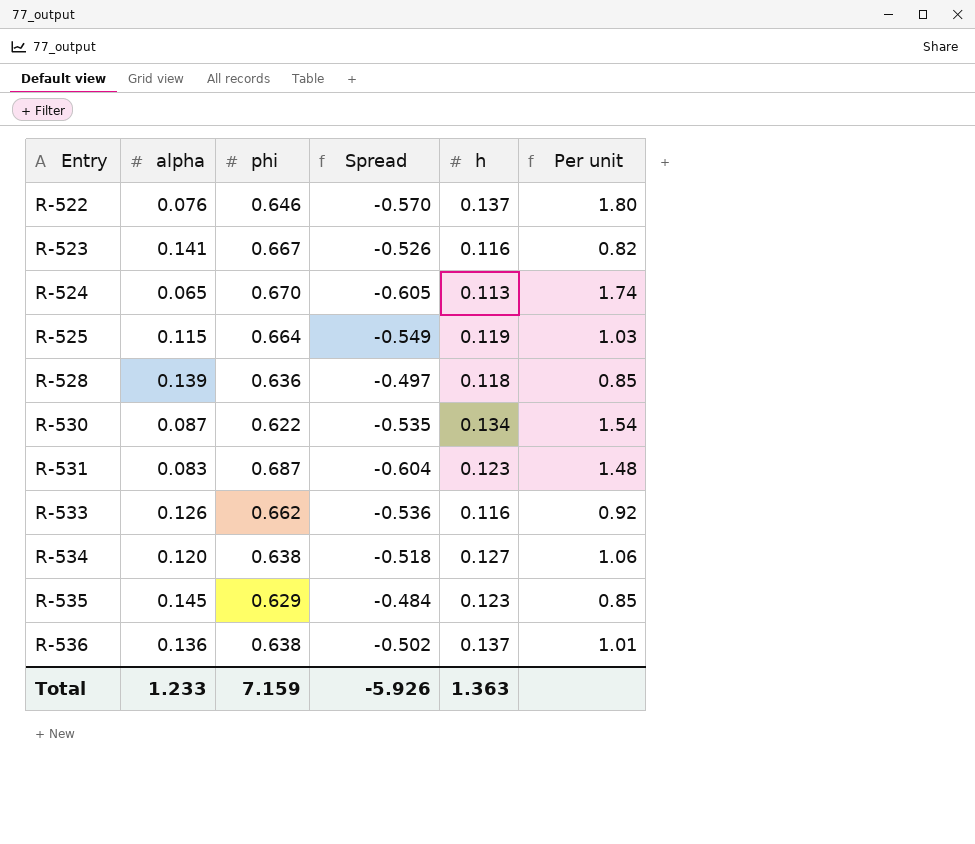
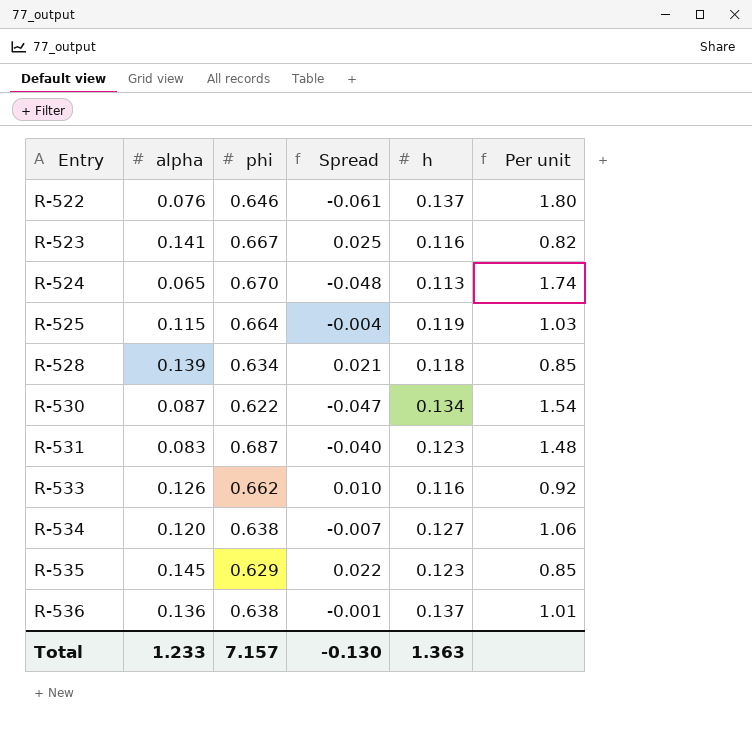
column Spread | formula: [alpha] - [phi] -> [alpha] - [h]
R-528 | phi: 0.636 -> 0.634
Total | phi: 7.159 -> 7.157
Total | Spread: -5.926 -> -0.130

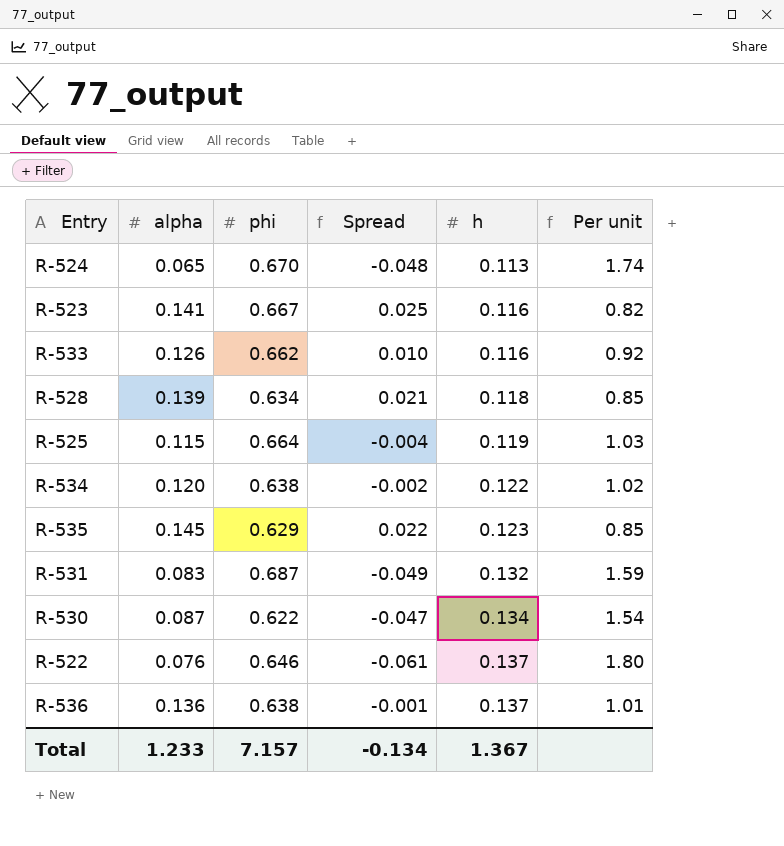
row order: Entry ascending -> h ascending
R-534 | Spread: -0.007 -> -0.002
R-534 | h: 0.127 -> 0.122
R-534 | Per unit: 1.06 -> 1.02
R-531 | Spread: -0.040 -> -0.049
R-531 | h: 0.123 -> 0.132
R-531 | Per unit: 1.48 -> 1.59
Total | Spread: -0.130 -> -0.134
Total | h: 1.363 -> 1.367

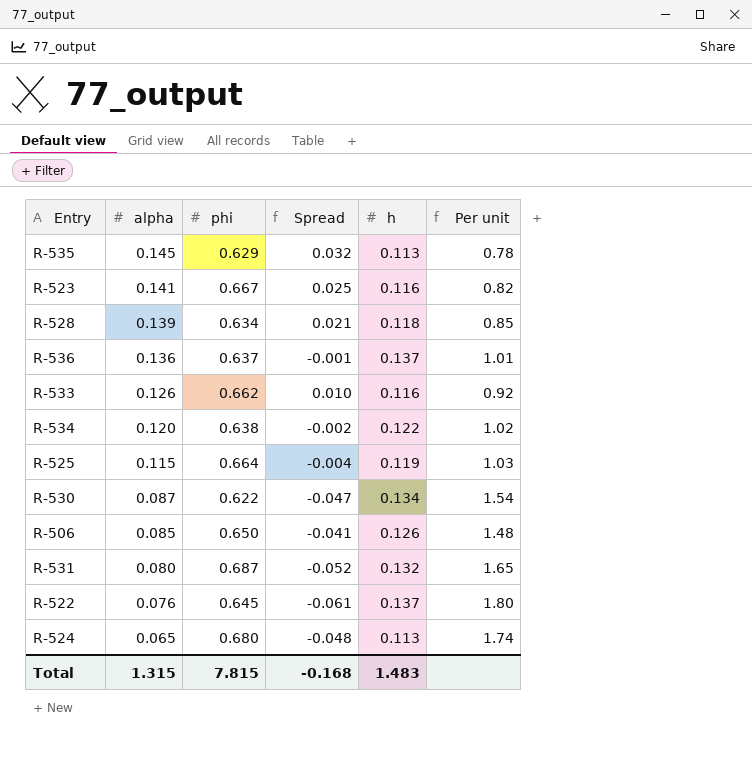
row order: h ascending -> alpha descending
R-535 | Spread: 0.022 -> 0.032
R-535 | h: 0.123 -> 0.113
R-535 | Per unit: 0.85 -> 0.78
R-536 | phi: 0.638 -> 0.637
row R-506: none -> 0.085 | 0.650 | -0.041 | 0.126 | 1.48
R-531 | alpha: 0.083 -> 0.080
R-531 | Spread: -0.049 -> -0.052
R-531 | Per unit: 1.59 -> 1.65
R-522 | phi: 0.646 -> 0.645
R-524 | phi: 0.670 -> 0.680
Total | alpha: 1.233 -> 1.315
Total | phi: 7.157 -> 7.815
Total | Spread: -0.134 -> -0.168
Total | h: 1.367 -> 1.483

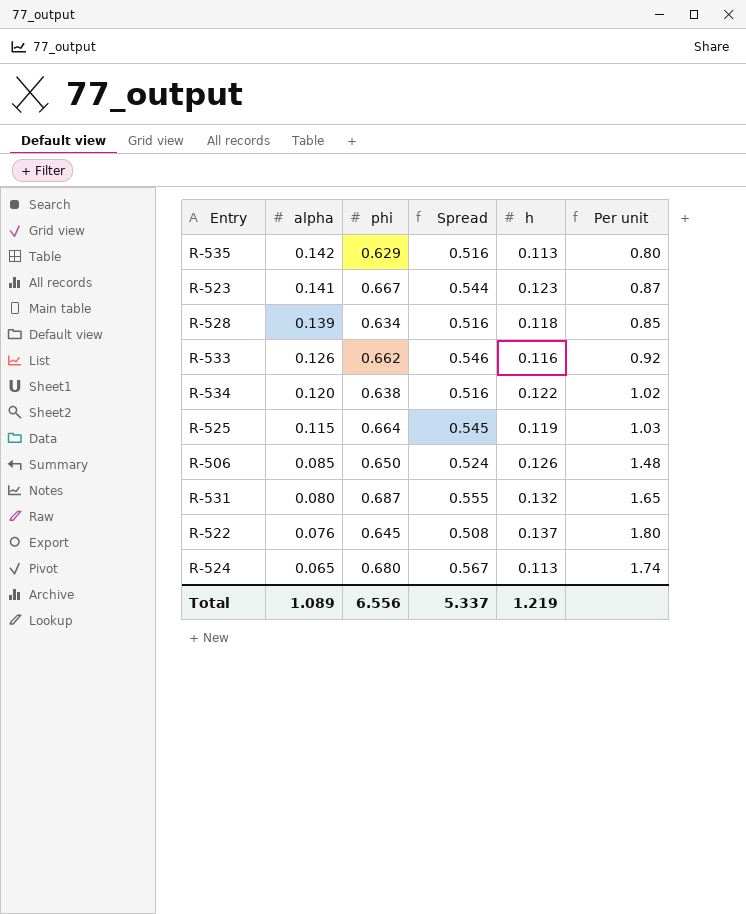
column Spread | formula: [alpha] - [h] -> [phi] - [h]
row R-536: 0.136 | 0.637 | -0.001 | 0.137 | 1.01 -> none
row R-530: 0.087 | 0.622 | -0.047 | 0.134 | 1.54 -> none
R-535 | alpha: 0.145 -> 0.142
R-535 | Per unit: 0.78 -> 0.80
R-523 | h: 0.116 -> 0.123
R-523 | Per unit: 0.82 -> 0.87
Total | alpha: 1.315 -> 1.089
Total | phi: 7.815 -> 6.556
Total | Spread: -0.168 -> 5.337
Total | h: 1.483 -> 1.219

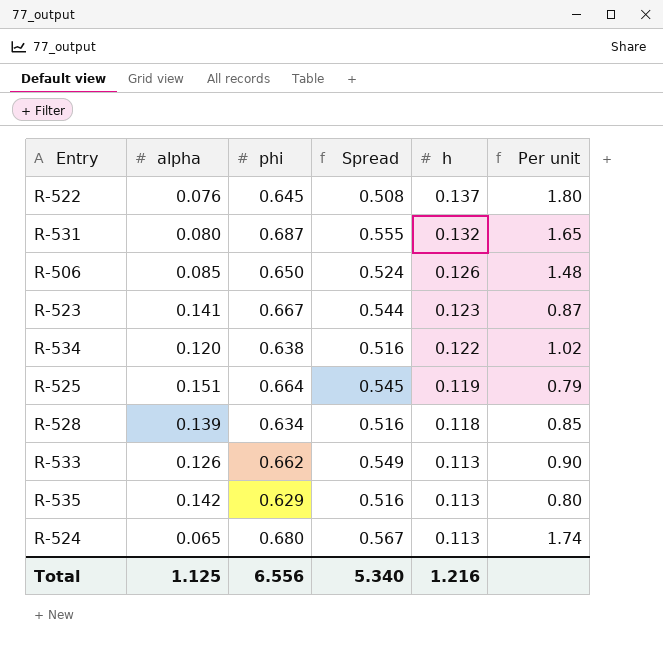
row order: alpha descending -> h descending
R-525 | alpha: 0.115 -> 0.151
R-525 | Per unit: 1.03 -> 0.79
R-533 | Spread: 0.546 -> 0.549
R-533 | h: 0.116 -> 0.113
R-533 | Per unit: 0.92 -> 0.90
Total | alpha: 1.089 -> 1.125
Total | Spread: 5.337 -> 5.340
Total | h: 1.219 -> 1.216

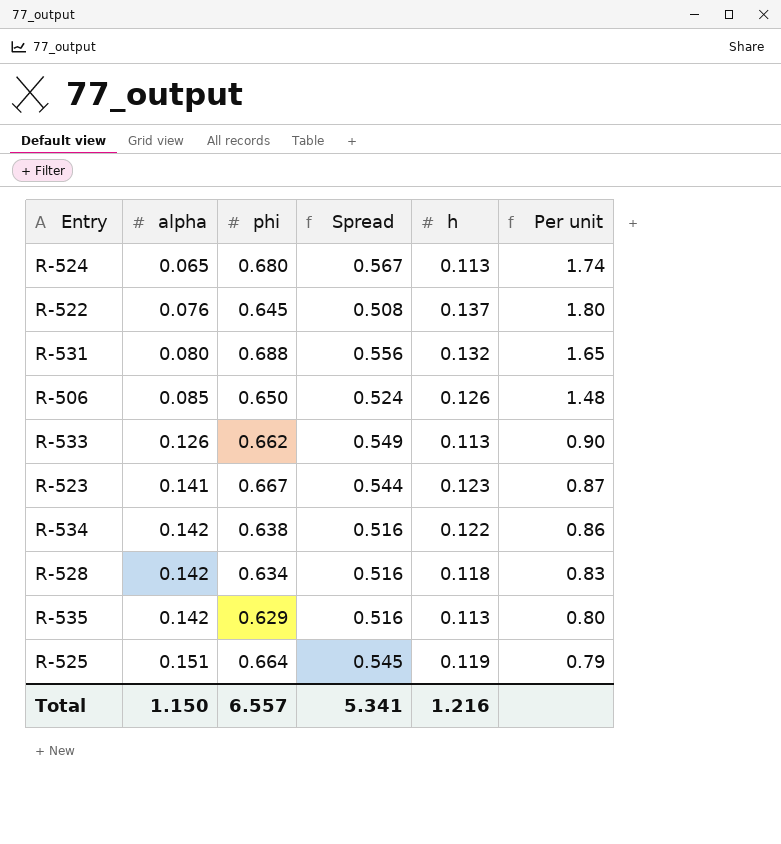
row order: h descending -> alpha ascending
R-531 | phi: 0.687 -> 0.688
R-531 | Spread: 0.555 -> 0.556
R-534 | alpha: 0.120 -> 0.142
R-534 | Per unit: 1.02 -> 0.86
R-528 | alpha: 0.139 -> 0.142
R-528 | Per unit: 0.85 -> 0.83
Total | alpha: 1.125 -> 1.150
Total | phi: 6.556 -> 6.557
Total | Spread: 5.340 -> 5.341

